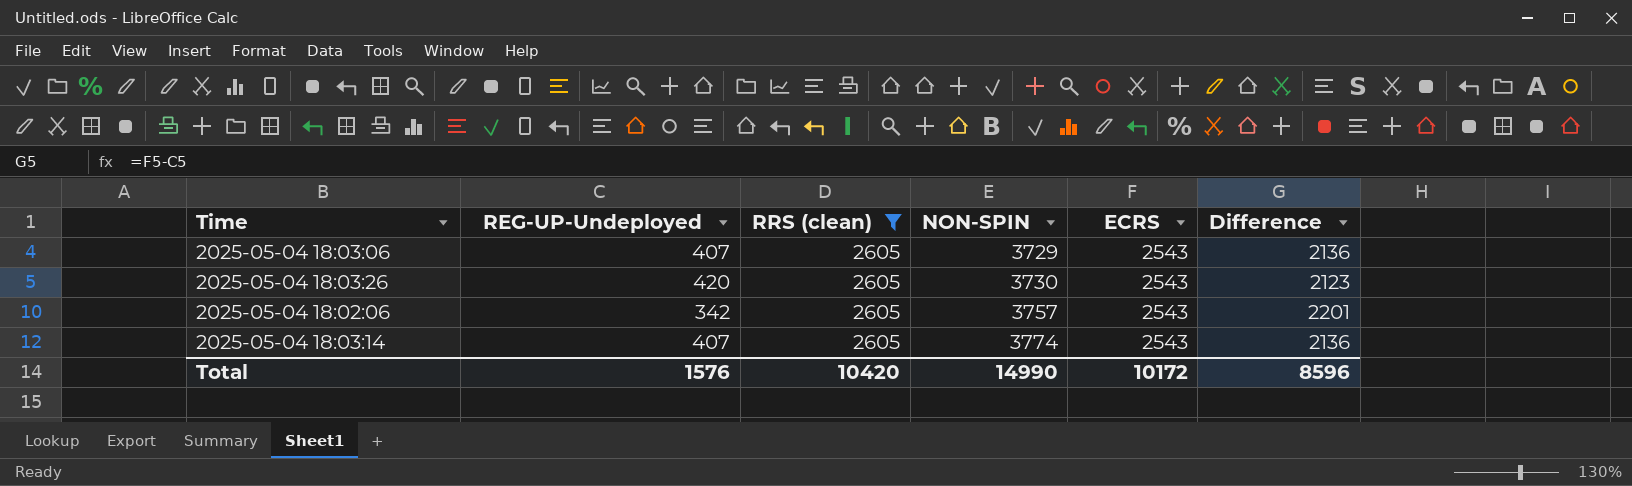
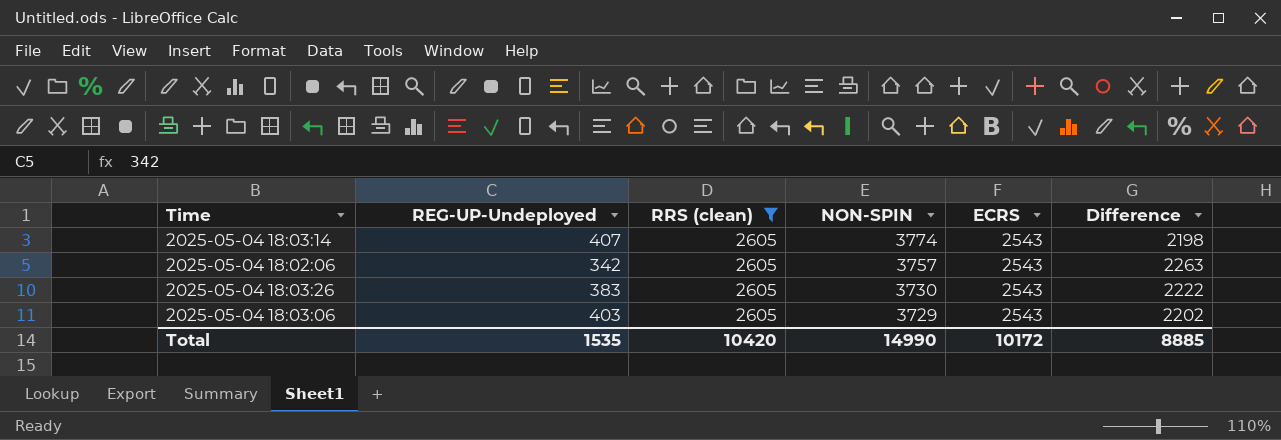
row order: NON-SPIN ascending -> NON-SPIN descending
column Difference | formula: [ECRS] - [REG-UP-Undeployed] -> [RRS (clean)] - [REG-UP-Undeployed]
2025-05-04 18:03:26 | REG-UP-Undeployed: 420 -> 383
2025-05-04 18:03:06 | REG-UP-Undeployed: 407 -> 403
Total | REG-UP-Undeployed: 1576 -> 1535
Total | Difference: 8596 -> 8885

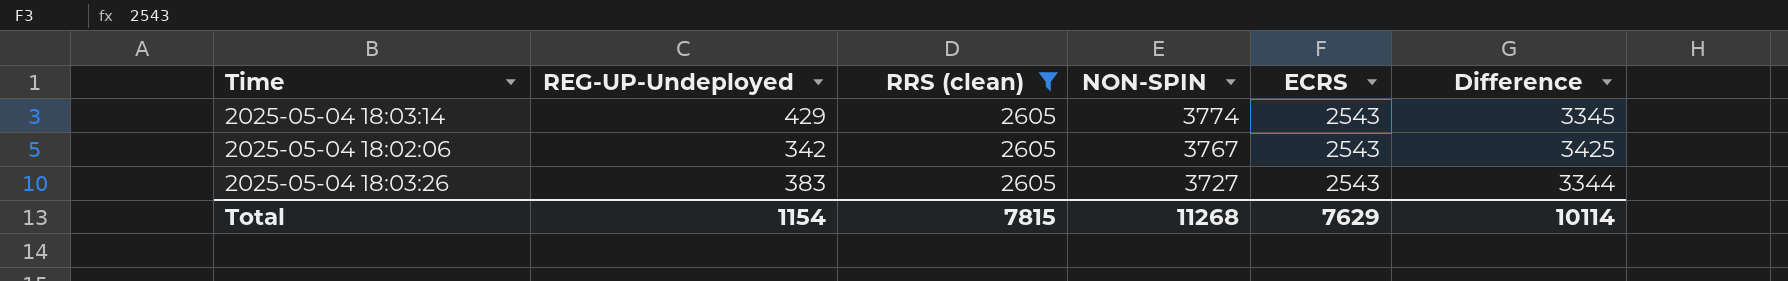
column Difference | formula: [RRS (clean)] - [REG-UP-Undeployed] -> [NON-SPIN] - [REG-UP-Undeployed]
row 2025-05-04 18:03:06: 403 | 2605 | 3729 | 2543 | 2202 -> none
2025-05-04 18:03:14 | REG-UP-Undeployed: 407 -> 429
2025-05-04 18:02:06 | NON-SPIN: 3757 -> 3767
2025-05-04 18:03:26 | NON-SPIN: 3730 -> 3727
Total | REG-UP-Undeployed: 1535 -> 1154
Total | RRS (clean): 10420 -> 7815
Total | NON-SPIN: 14990 -> 11268
Total | ECRS: 10172 -> 7629
Total | Difference: 8885 -> 10114

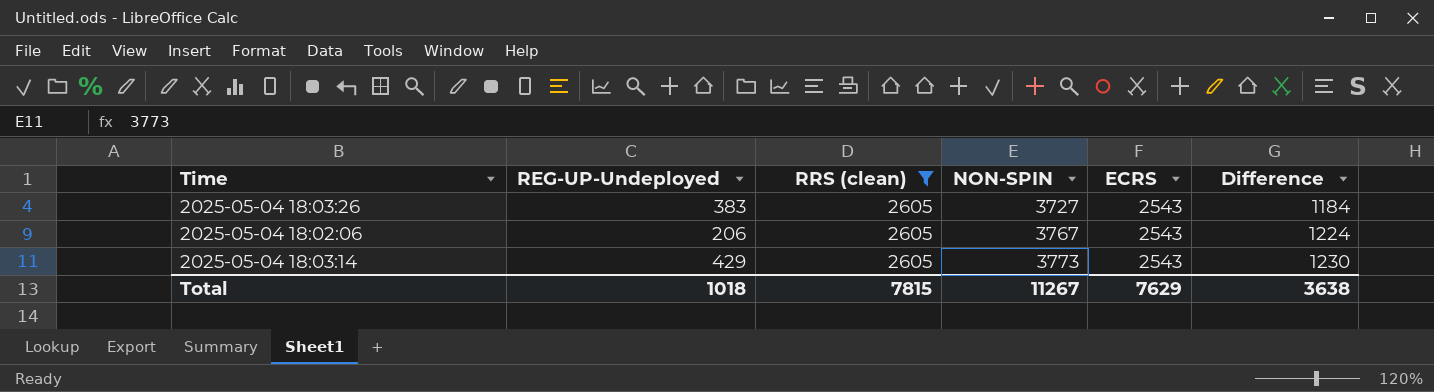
row order: NON-SPIN descending -> NON-SPIN ascending
column Difference | formula: [NON-SPIN] - [REG-UP-Undeployed] -> [NON-SPIN] - [ECRS]
2025-05-04 18:02:06 | REG-UP-Undeployed: 342 -> 206
2025-05-04 18:03:14 | NON-SPIN: 3774 -> 3773
Total | REG-UP-Undeployed: 1154 -> 1018
Total | NON-SPIN: 11268 -> 11267
Total | Difference: 10114 -> 3638

